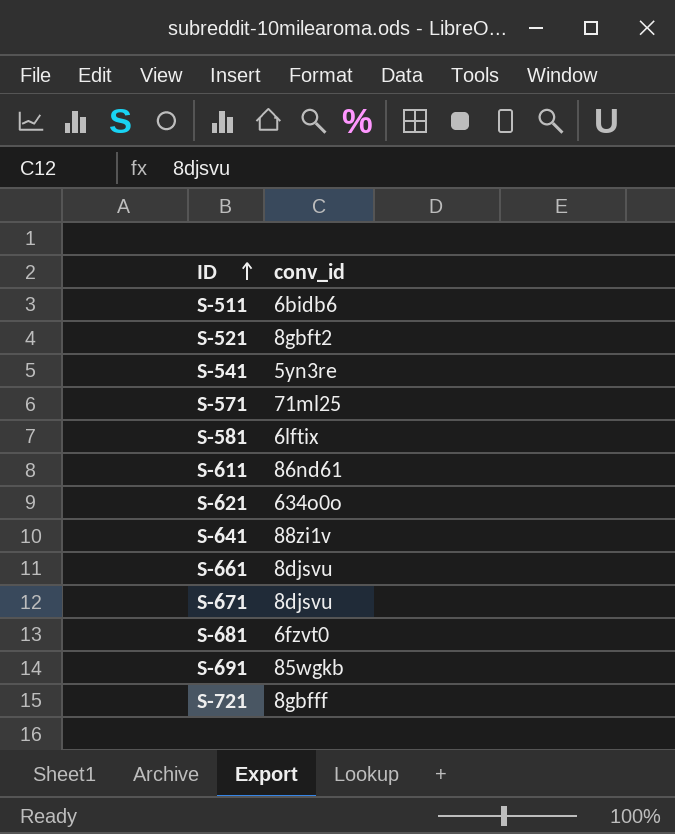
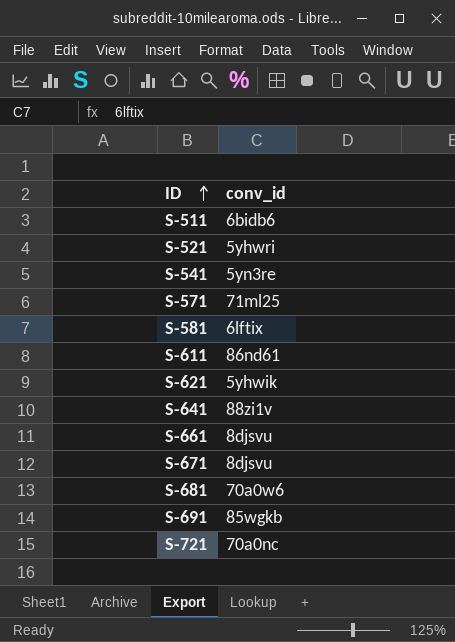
S-521 | conv_id: 8gbft2 -> 5yhwri
S-621 | conv_id: 634o0o -> 5yhwik
S-681 | conv_id: 6fzvt0 -> 70a0w6
S-721 | conv_id: 8gbfff -> 70a0nc

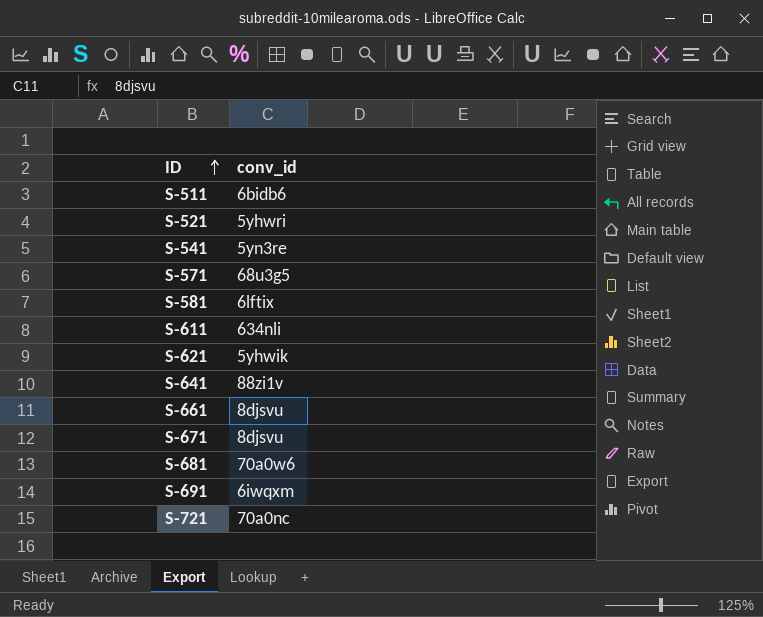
S-571 | conv_id: 71ml25 -> 68u3g5
S-611 | conv_id: 86nd61 -> 634nli
S-691 | conv_id: 85wgkb -> 6iwqxm

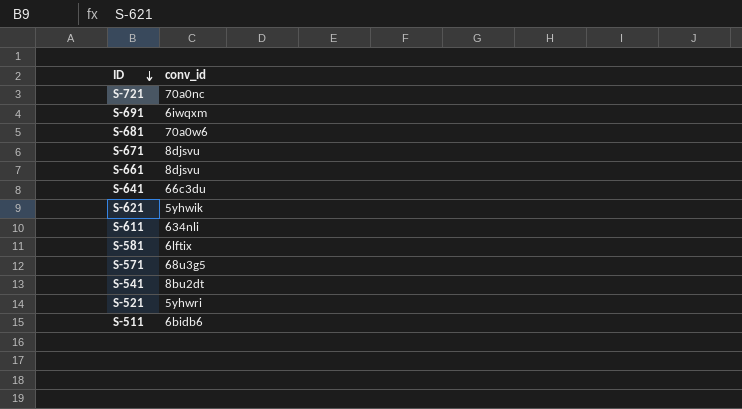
row order: ID ascending -> ID descending
S-641 | conv_id: 88zi1v -> 66c3du
S-541 | conv_id: 5yn3re -> 8bu2dt

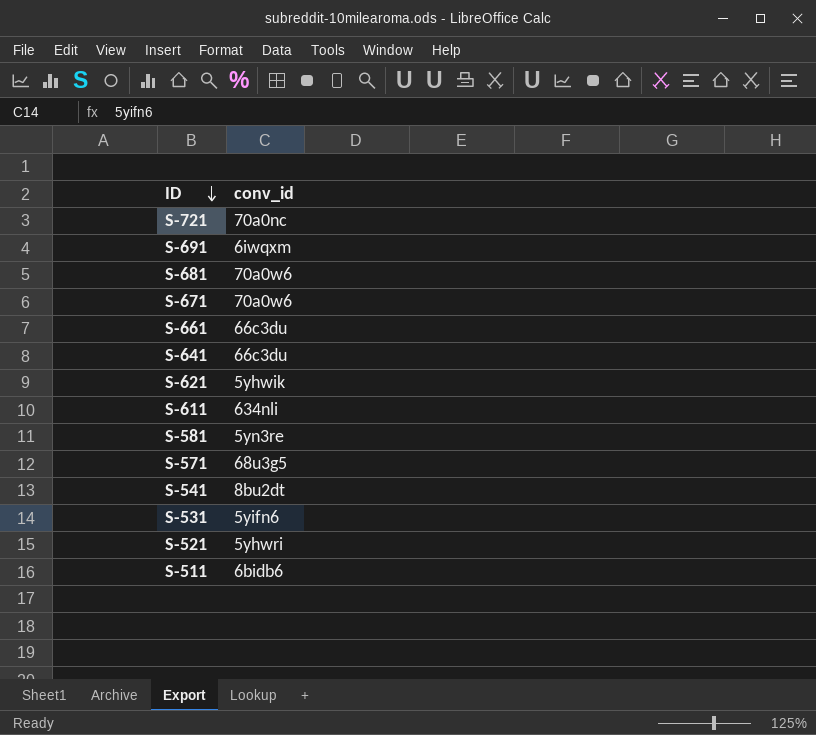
S-671 | conv_id: 8djsvu -> 70a0w6
S-661 | conv_id: 8djsvu -> 66c3du
S-581 | conv_id: 6lftix -> 5yn3re
row S-531: none -> 5yifn6

